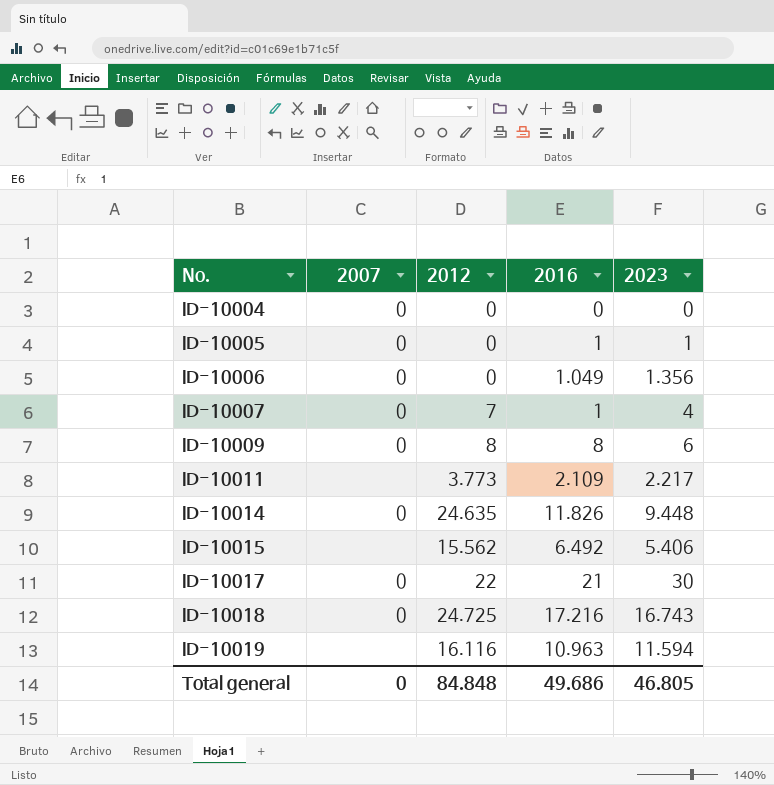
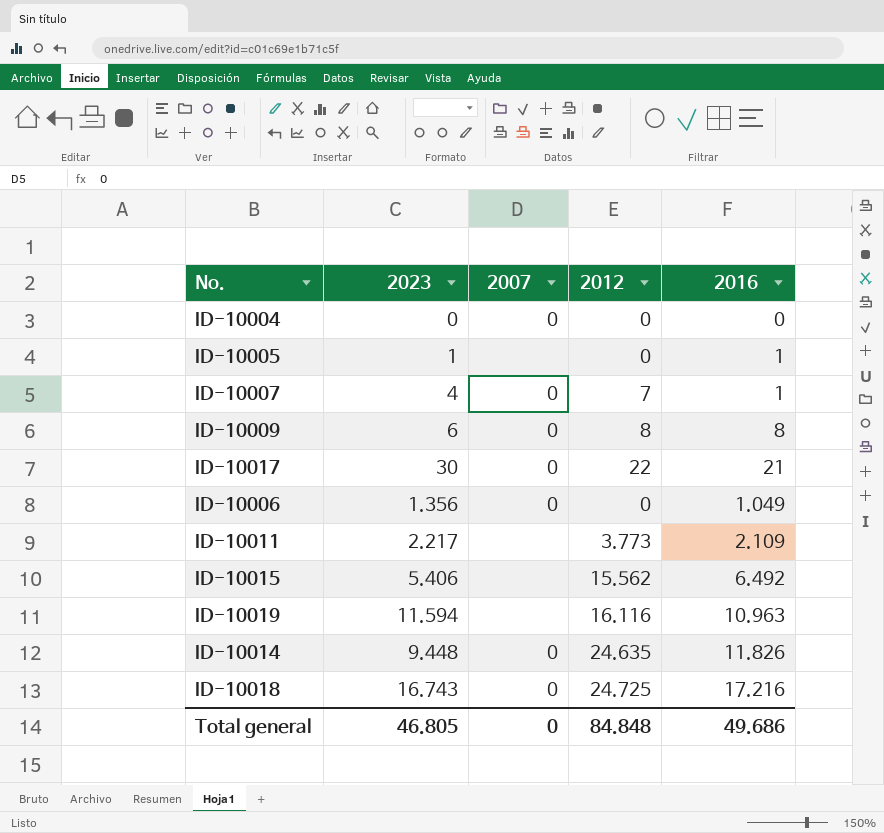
row order: No. ascending -> 2016 ascending
column 2023 | position: 5 -> 2
ID-10005 | 2007: 0 -> none

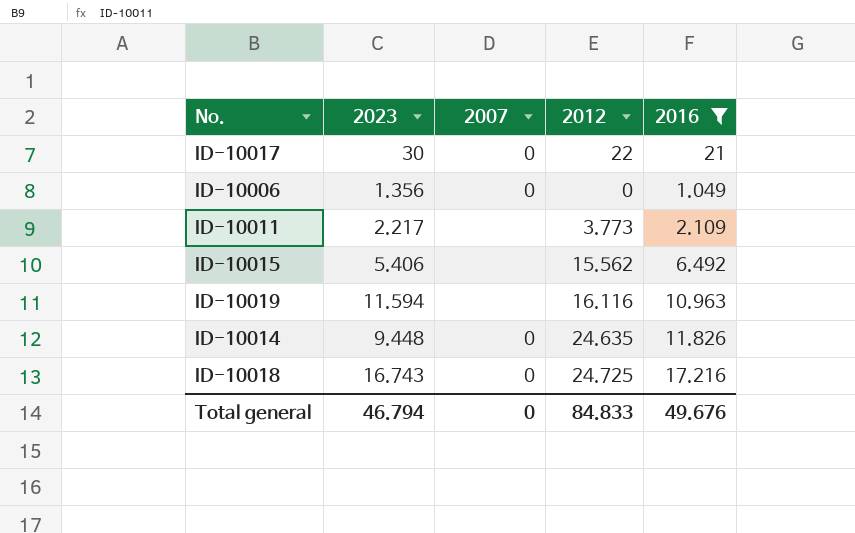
filter: none -> 2016 >= 21
Total general | 2023: 46.805 -> 46.794
Total general | 2012: 84.848 -> 84.833
Total general | 2016: 49.686 -> 49.676

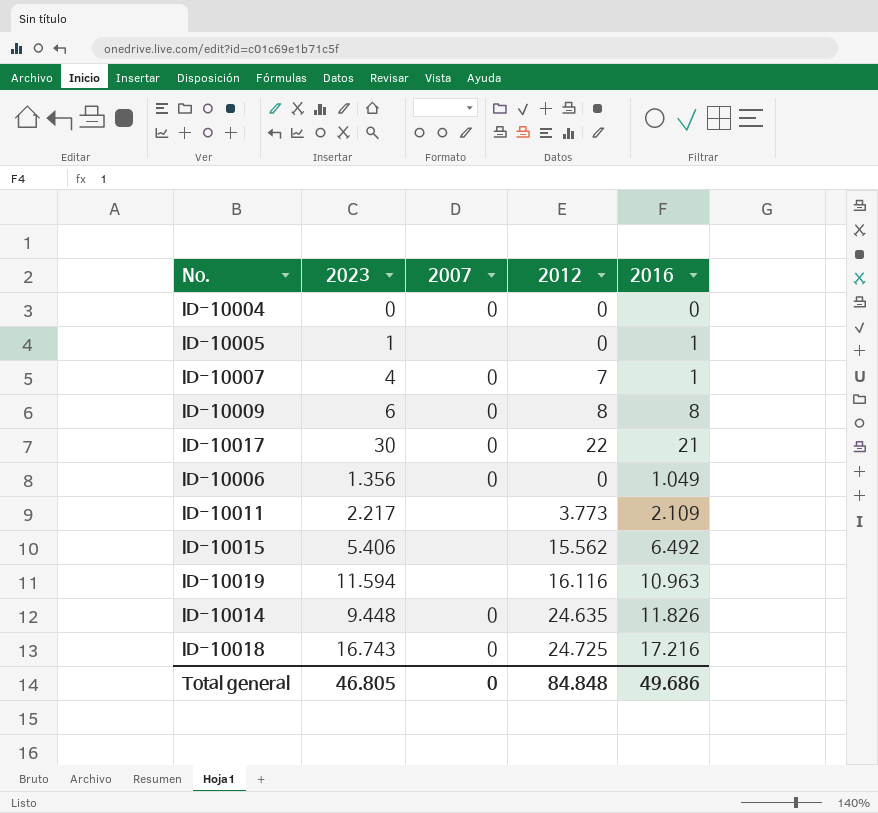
filter: 2016 >= 21 -> none
Total general | 2023: 46.794 -> 46.805
Total general | 2012: 84.833 -> 84.848
Total general | 2016: 49.676 -> 49.686

